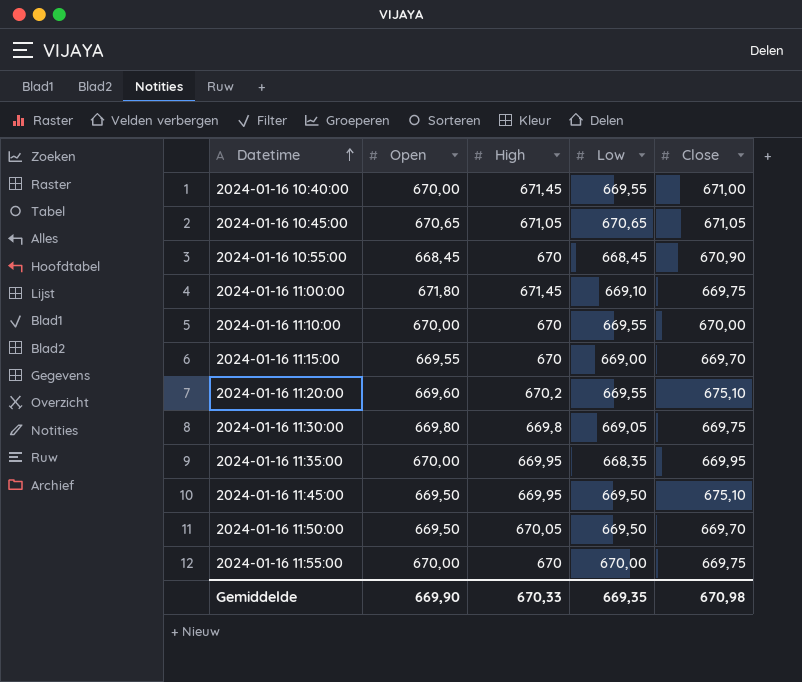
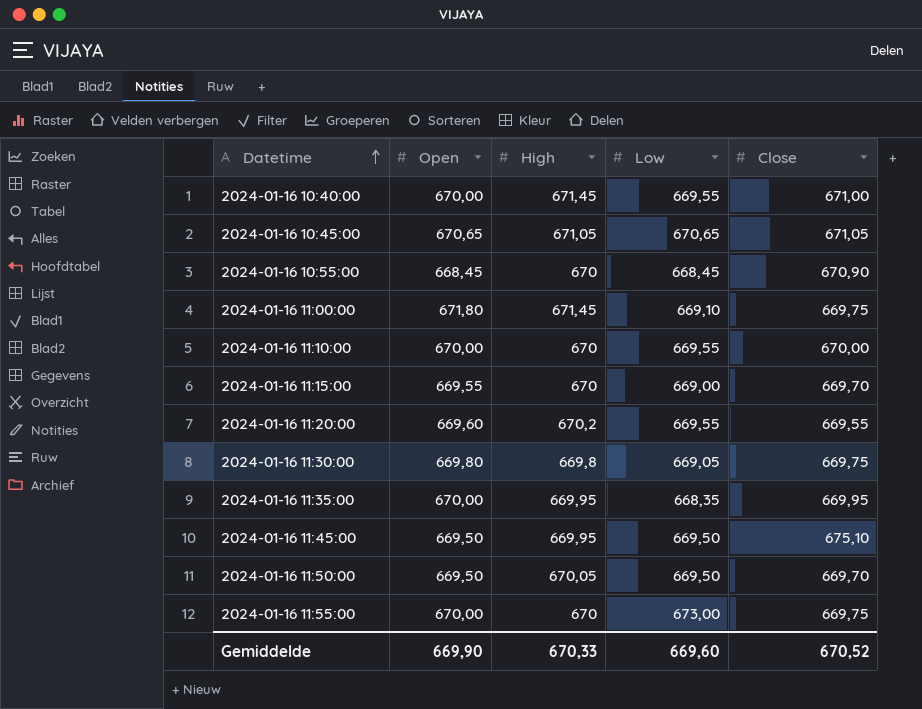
2024-01-16 11:20:00 | Close: 675,10 -> 669,55
2024-01-16 11:55:00 | Low: 670,00 -> 673,00
Gemiddelde | Low: 669,35 -> 669,60
Gemiddelde | Close: 670,98 -> 670,52

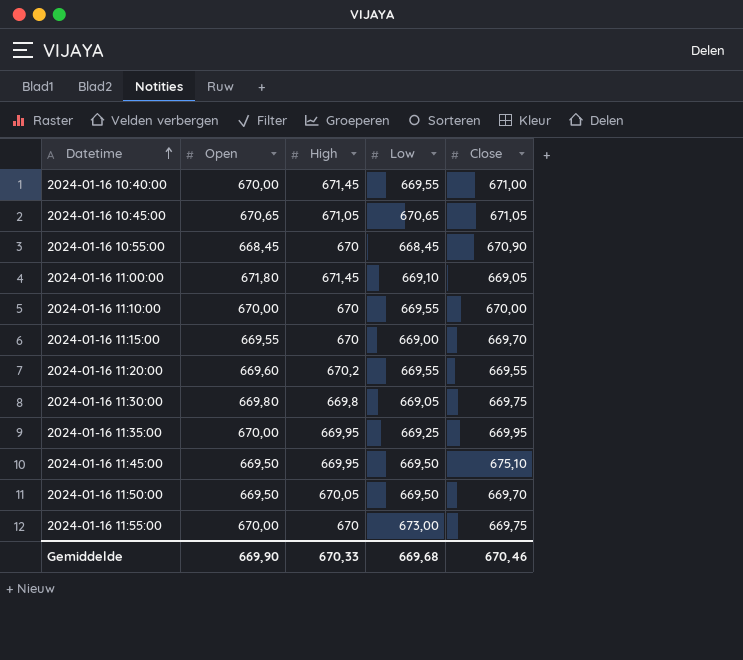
2024-01-16 11:00:00 | Close: 669,75 -> 669,05
2024-01-16 11:35:00 | Low: 668,35 -> 669,25
Gemiddelde | Low: 669,60 -> 669,68
Gemiddelde | Close: 670,52 -> 670,46

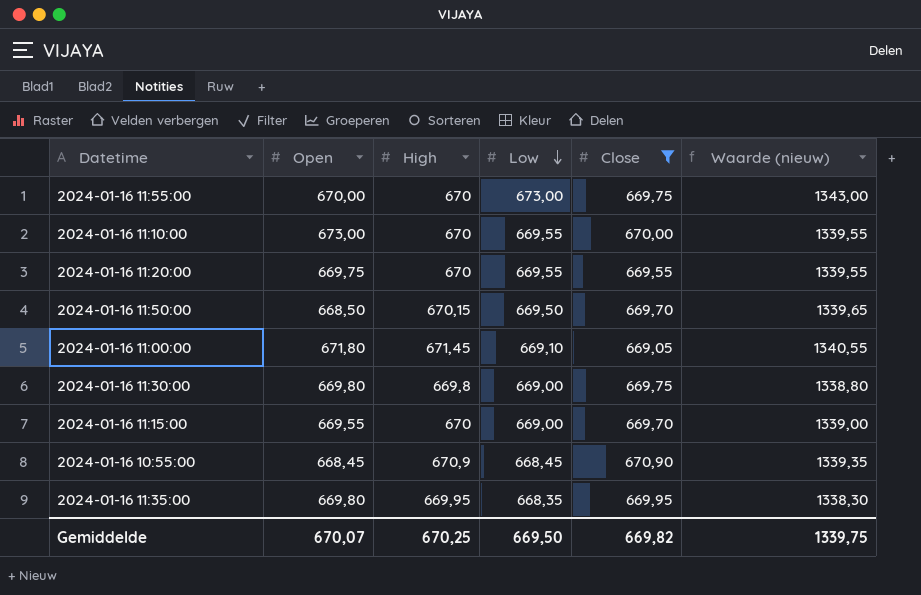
filter: none -> Close <= 670,90
row order: Datetime ascending -> Low descending
column Waarde (nieuw) | formula: none -> [High] + [Low]
2024-01-16 11:10:00 | Open: 670,00 -> 673,00
2024-01-16 11:20:00 | Open: 669,60 -> 669,75
2024-01-16 11:20:00 | High: 670,2 -> 670
2024-01-16 11:50:00 | Open: 669,50 -> 668,50
2024-01-16 11:50:00 | High: 670,05 -> 670,15
2024-01-16 11:30:00 | Low: 669,05 -> 669,00
2024-01-16 10:55:00 | High: 670 -> 670,9
2024-01-16 11:35:00 | Open: 670,00 -> 669,80
2024-01-16 11:35:00 | Low: 669,25 -> 668,35
Gemiddelde | Open: 669,90 -> 670,07
Gemiddelde | High: 670,33 -> 670,25
Gemiddelde | Low: 669,68 -> 669,50
Gemiddelde | Close: 670,46 -> 669,82

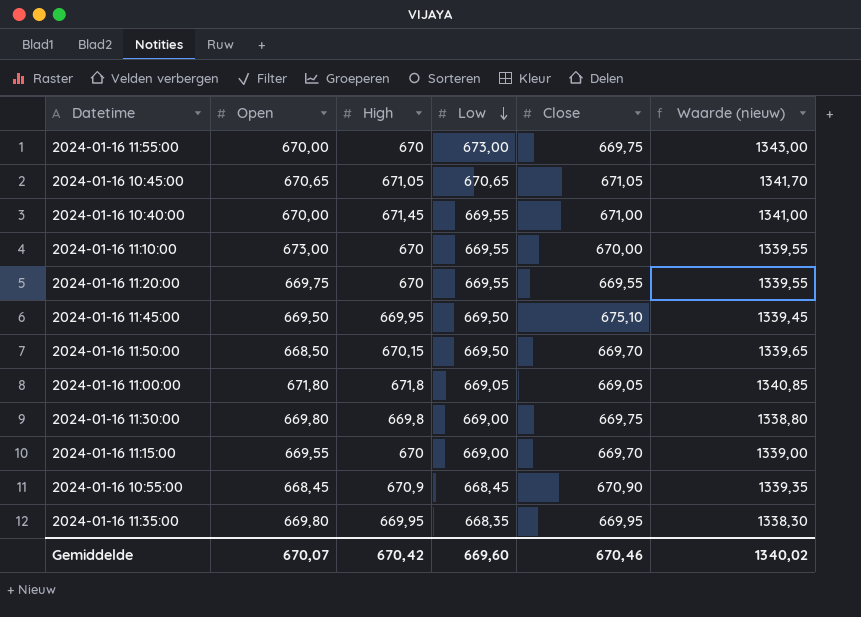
filter: Close <= 670,90 -> none
2024-01-16 11:00:00 | High: 671,45 -> 671,8
2024-01-16 11:00:00 | Low: 669,10 -> 669,05
2024-01-16 11:00:00 | Waarde (nieuw): 1340,55 -> 1340,85
Gemiddelde | High: 670,25 -> 670,42
Gemiddelde | Low: 669,50 -> 669,60
Gemiddelde | Close: 669,82 -> 670,46
Gemiddelde | Waarde (nieuw): 1339,75 -> 1340,02

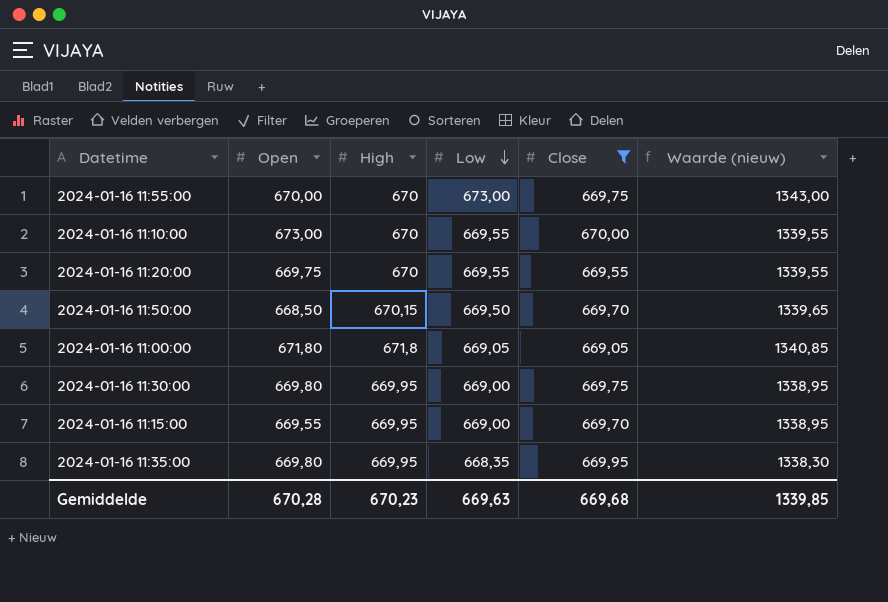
filter: none -> Close <= 670,00
2024-01-16 11:30:00 | High: 669,8 -> 669,95
2024-01-16 11:30:00 | Waarde (nieuw): 1338,80 -> 1338,95
2024-01-16 11:15:00 | High: 670 -> 669,95
2024-01-16 11:15:00 | Waarde (nieuw): 1339,00 -> 1338,95
Gemiddelde | Open: 670,07 -> 670,28
Gemiddelde | High: 670,42 -> 670,23
Gemiddelde | Low: 669,60 -> 669,63
Gemiddelde | Close: 670,46 -> 669,68
Gemiddelde | Waarde (nieuw): 1340,02 -> 1339,85

